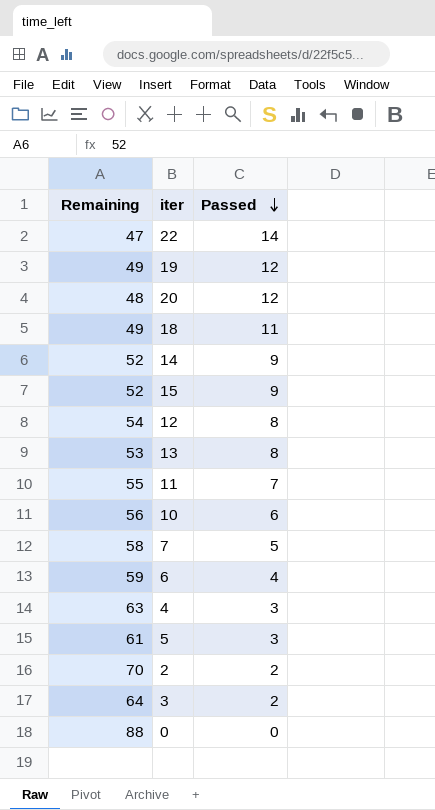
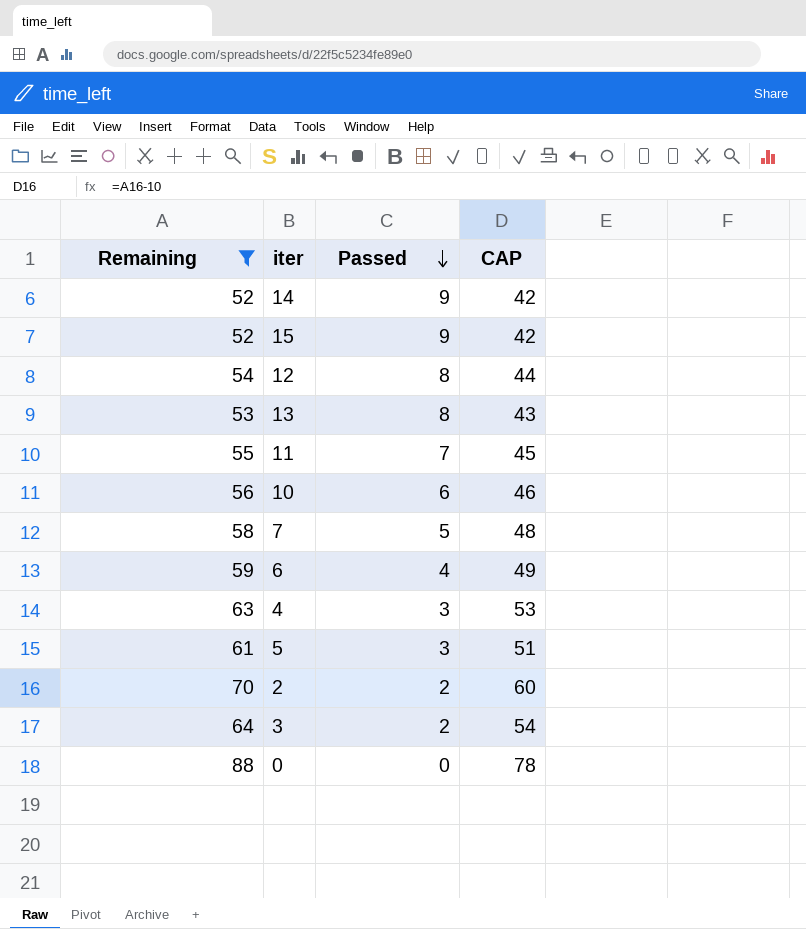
filter: none -> Remaining >= 52
column CAP | formula: none -> [Remaining] - 10

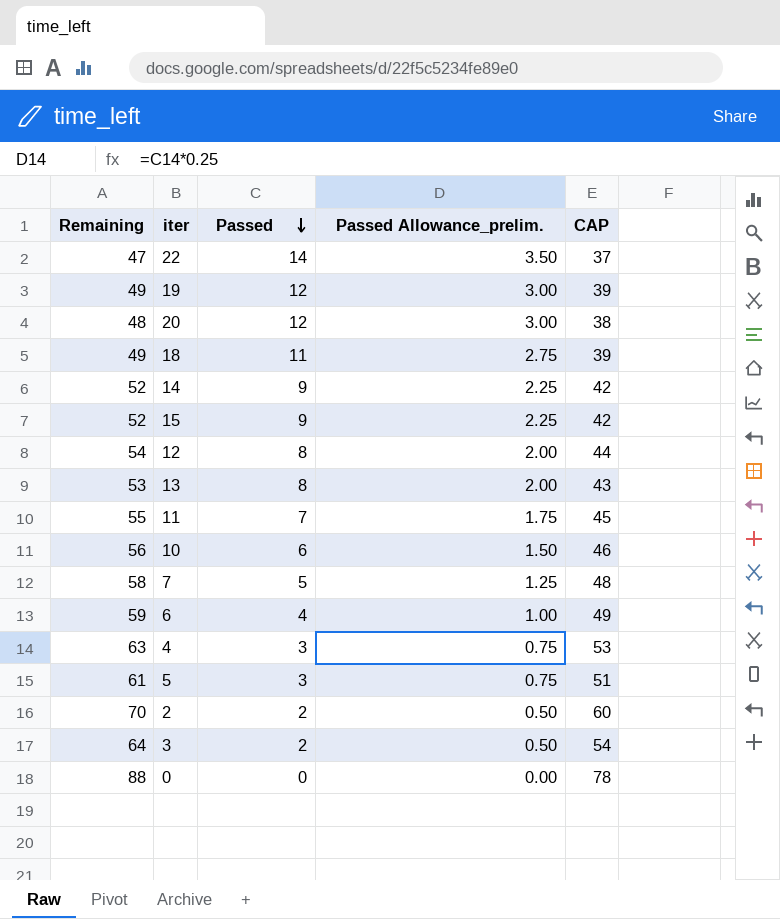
filter: Remaining >= 52 -> none
column Passed Allowance_prelim. | formula: none -> [Passed] * 0.25

